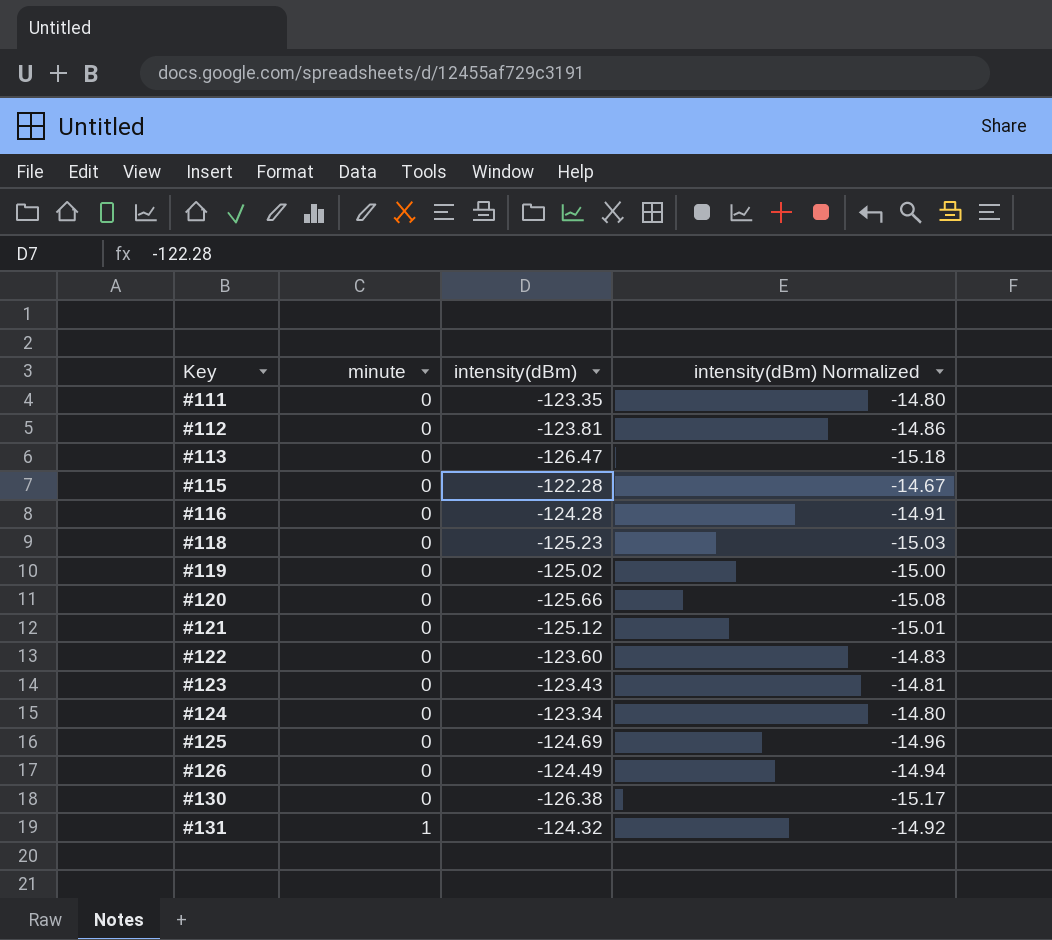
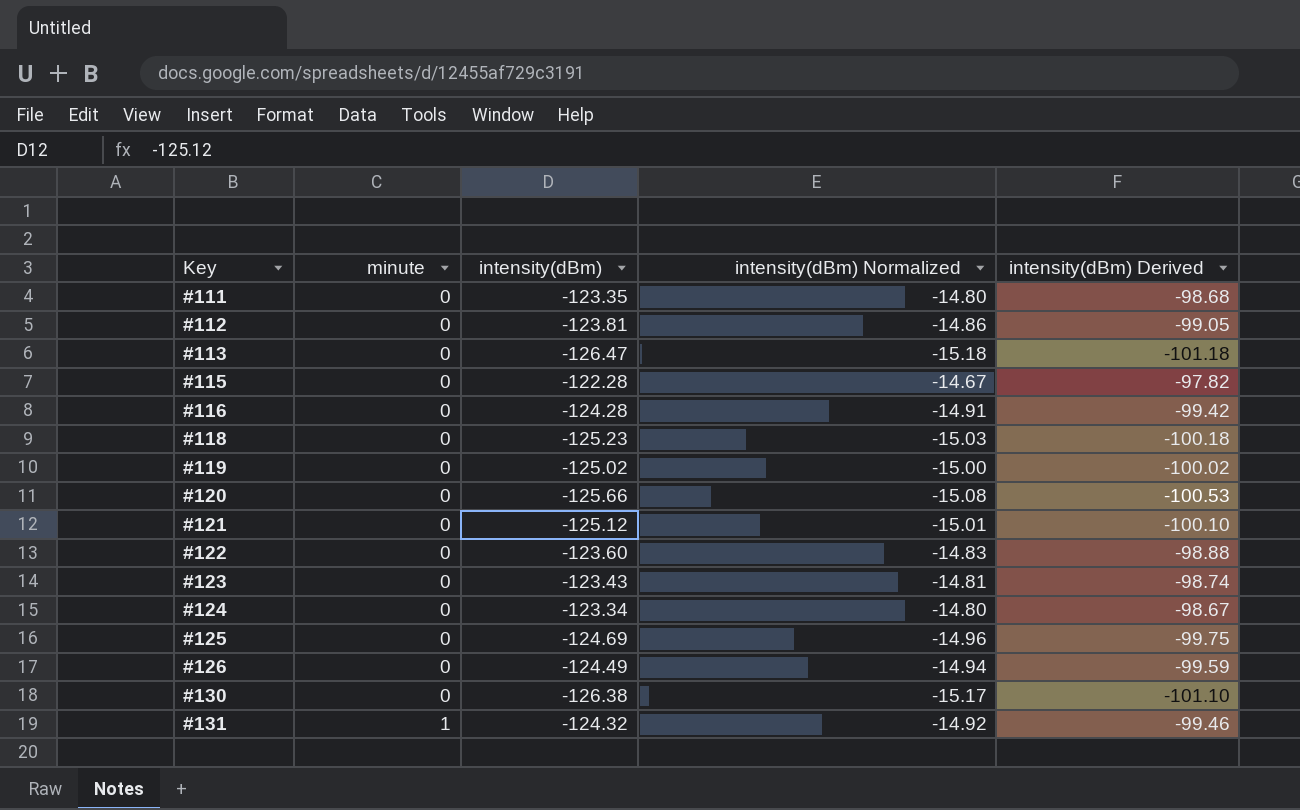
column intensity(dBm) Derived | formula: none -> [intensity(dBm)] * 0.8

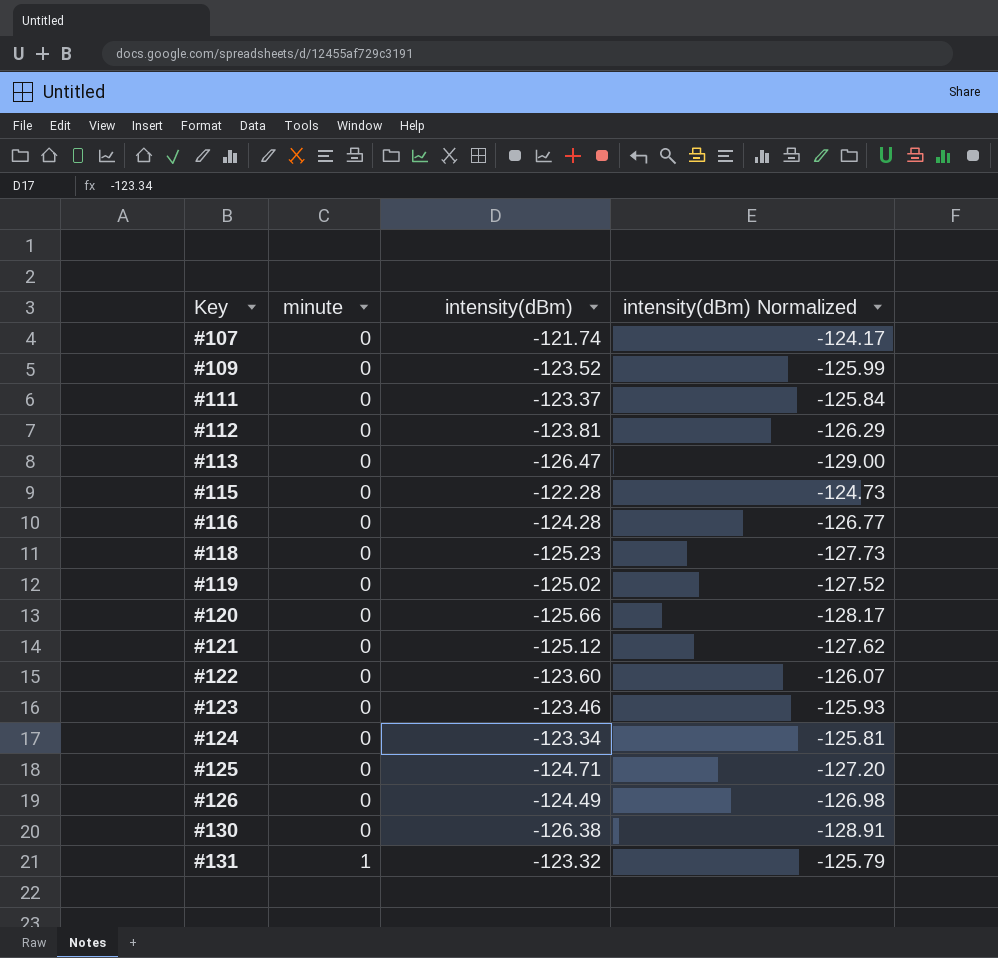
column intensity(dBm) Derived | formula: [intensity(dBm)] * 0.8 -> none
column intensity(dBm) Normalized | formula: [intensity(dBm)] * 0.12 -> [intensity(dBm)] * 1.02
row #107: none -> 0 | -121.74 | -124.17
row #109: none -> 0 | -123.52 | -125.99
#111 | intensity(dBm): -123.35 -> -123.37
#123 | intensity(dBm): -123.43 -> -123.46
#125 | intensity(dBm): -124.69 -> -124.71
#131 | intensity(dBm): -124.32 -> -123.32

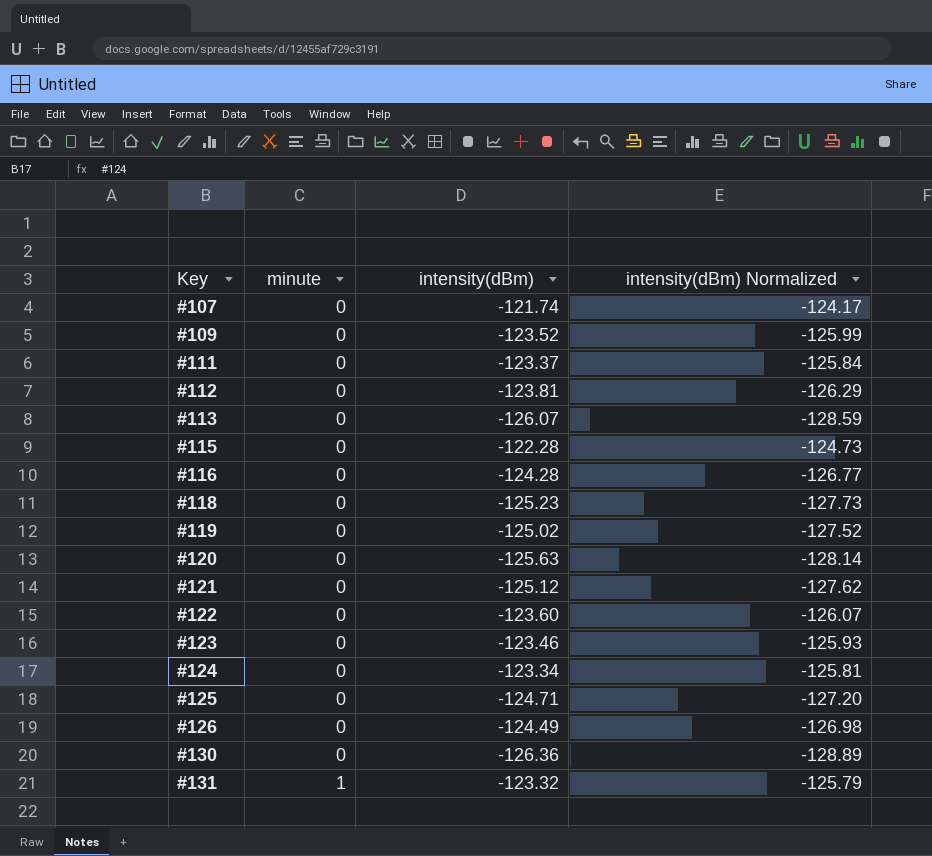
#113 | intensity(dBm): -126.47 -> -126.07
#113 | intensity(dBm) Normalized: -129.00 -> -128.59
#120 | intensity(dBm): -125.66 -> -125.63
#120 | intensity(dBm) Normalized: -128.17 -> -128.14
#130 | intensity(dBm): -126.38 -> -126.36
#130 | intensity(dBm) Normalized: -128.91 -> -128.89

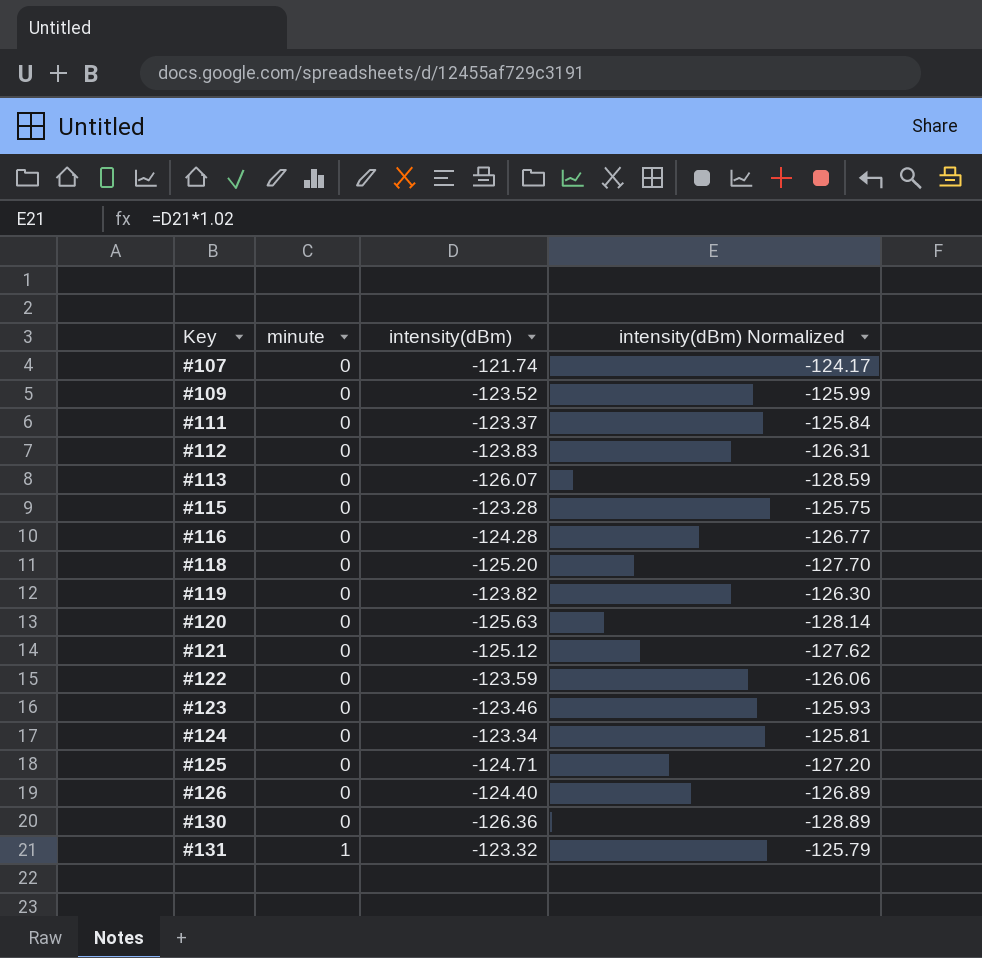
#112 | intensity(dBm): -123.81 -> -123.83
#112 | intensity(dBm) Normalized: -126.29 -> -126.31
#115 | intensity(dBm): -122.28 -> -123.28
#115 | intensity(dBm) Normalized: -124.73 -> -125.75
#118 | intensity(dBm): -125.23 -> -125.20
#118 | intensity(dBm) Normalized: -127.73 -> -127.70
#119 | intensity(dBm): -125.02 -> -123.82
#119 | intensity(dBm) Normalized: -127.52 -> -126.30
#122 | intensity(dBm): -123.60 -> -123.59
#122 | intensity(dBm) Normalized: -126.07 -> -126.06
#126 | intensity(dBm): -124.49 -> -124.40
#126 | intensity(dBm) Normalized: -126.98 -> -126.89

